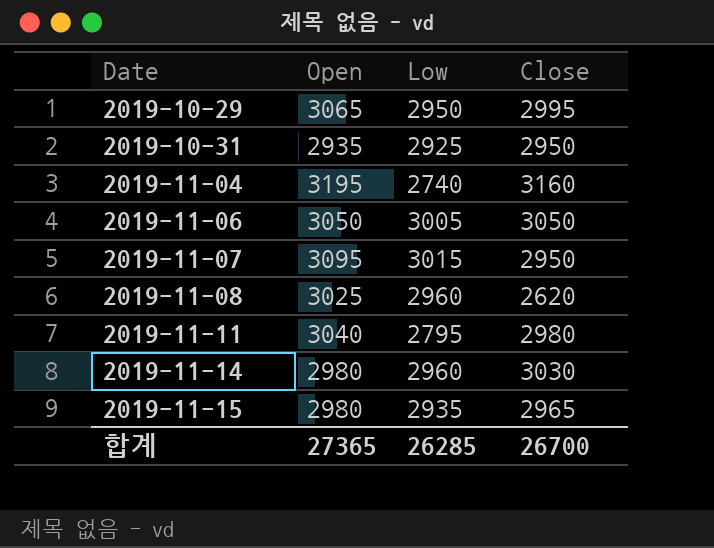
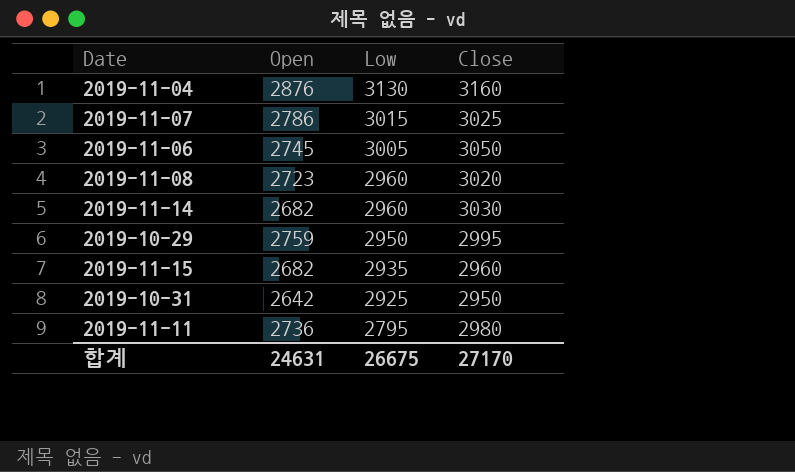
row order: Date ascending -> Low descending
2019-11-04 | Open: 3195 -> 2876
2019-11-04 | Low: 2740 -> 3130
2019-11-07 | Open: 3095 -> 2786
2019-11-07 | Close: 2950 -> 3025
2019-11-06 | Open: 3050 -> 2745
2019-11-08 | Open: 3025 -> 2723
2019-11-08 | Close: 2620 -> 3020
2019-11-14 | Open: 2980 -> 2682
2019-10-29 | Open: 3065 -> 2759
2019-11-15 | Open: 2980 -> 2682
2019-11-15 | Close: 2965 -> 2960
2019-10-31 | Open: 2935 -> 2642
2019-11-11 | Open: 3040 -> 2736
합계 | Open: 27365 -> 24631
합계 | Low: 26285 -> 26675
합계 | Close: 26700 -> 27170

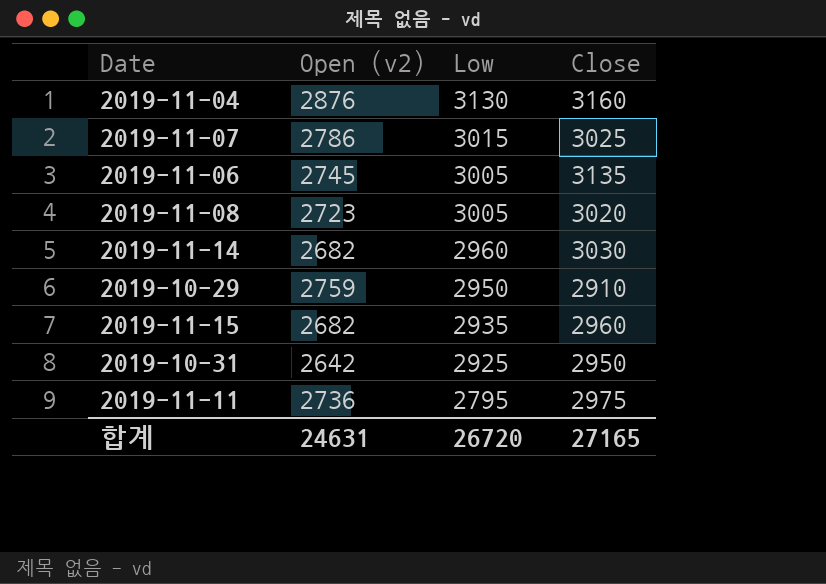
column name: Open -> Open (v2)
2019-11-06 | Close: 3050 -> 3135
2019-11-08 | Low: 2960 -> 3005
2019-10-29 | Close: 2995 -> 2910
2019-11-11 | Close: 2980 -> 2975
합계 | Low: 26675 -> 26720
합계 | Close: 27170 -> 27165

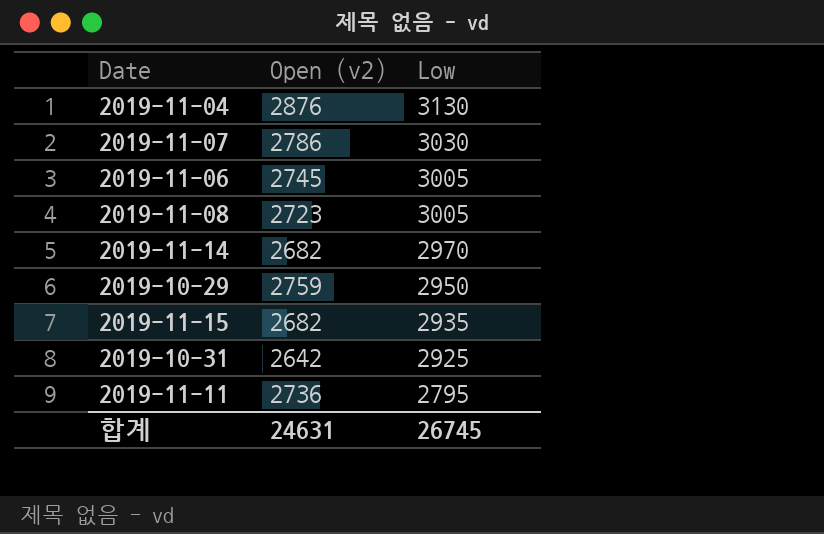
column Close | position: 4 -> none
2019-11-07 | Low: 3015 -> 3030
2019-11-14 | Low: 2960 -> 2970
합계 | Low: 26720 -> 26745

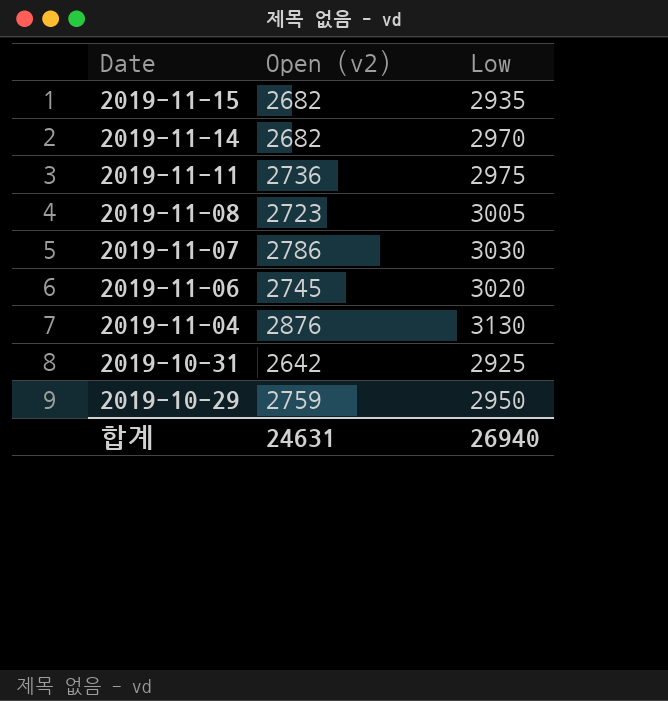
row order: Low descending -> Date descending
2019-11-11 | Low: 2795 -> 2975
2019-11-06 | Low: 3005 -> 3020
합계 | Low: 26745 -> 26940

